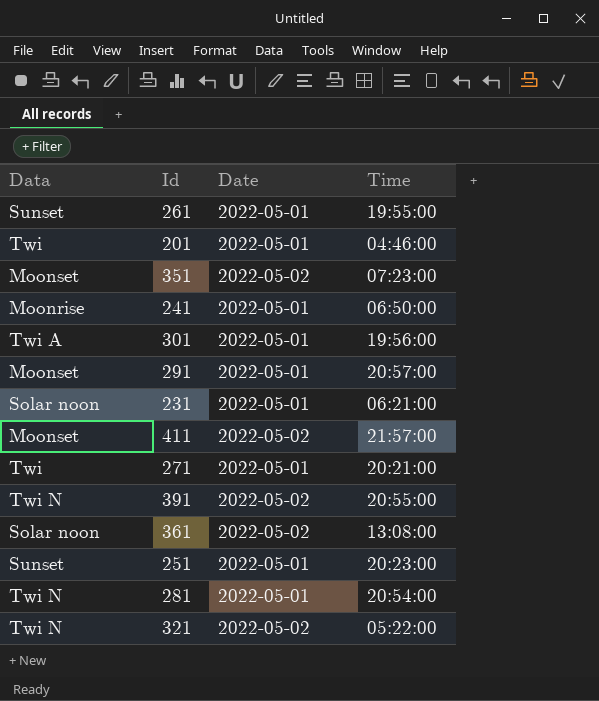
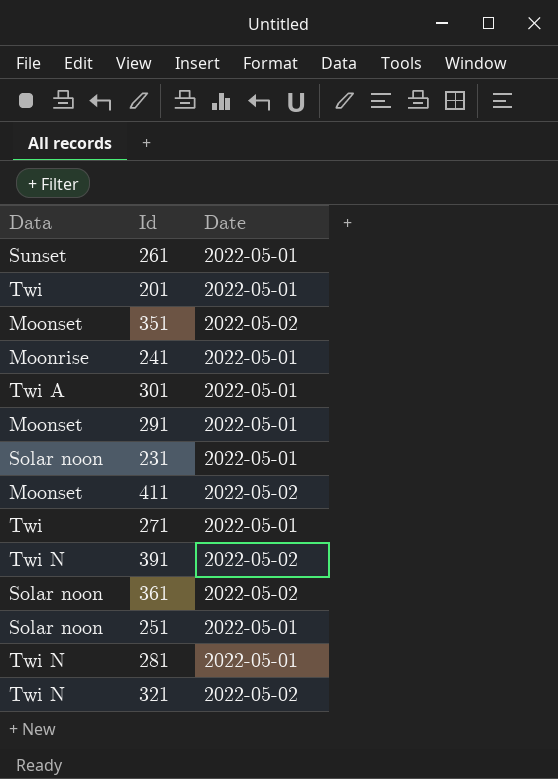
column Time | position: 4 -> none
251 | Data: Sunset -> Solar noon

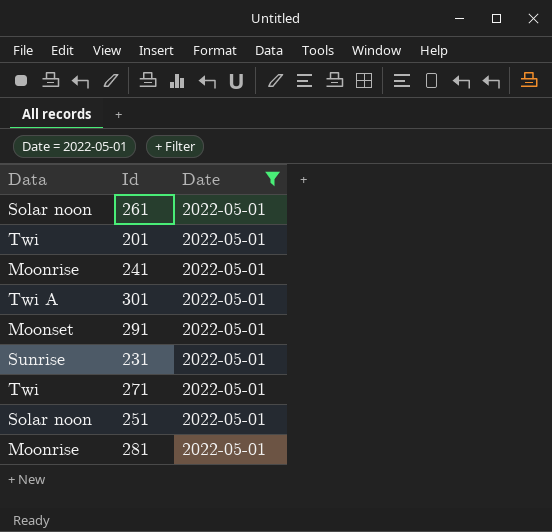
filter: none -> Date = 2022-05-01
261 | Data: Sunset -> Solar noon
231 | Data: Solar noon -> Sunrise
281 | Data: Twi N -> Moonrise

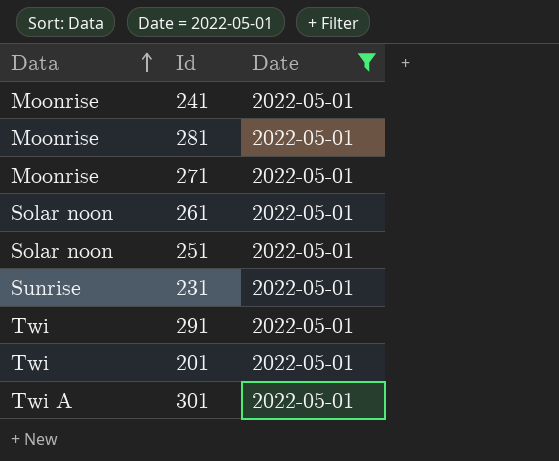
row order: none -> Data ascending
271 | Data: Twi -> Moonrise
291 | Data: Moonset -> Twi

